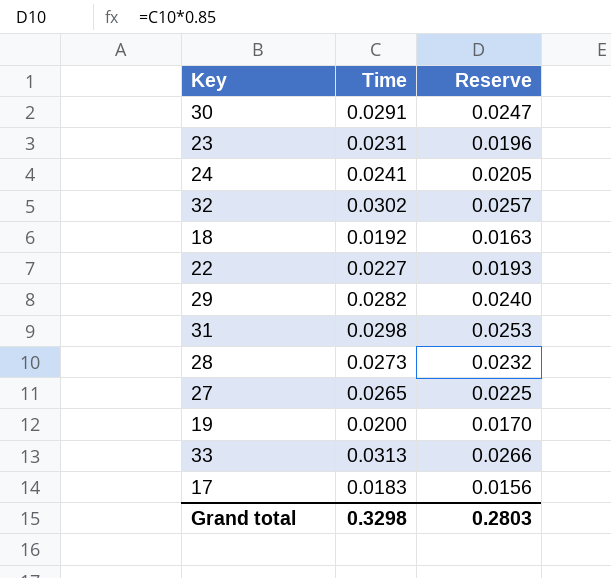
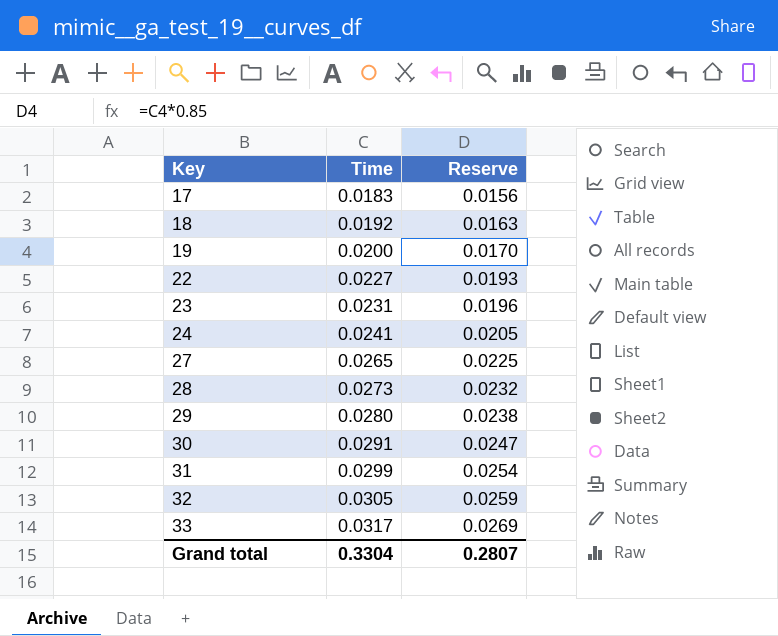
row order: none -> Key ascending
29 | Time: 0.0282 -> 0.0280
29 | Reserve: 0.0240 -> 0.0238
31 | Time: 0.0298 -> 0.0299
31 | Reserve: 0.0253 -> 0.0254
32 | Time: 0.0302 -> 0.0305
32 | Reserve: 0.0257 -> 0.0259
33 | Time: 0.0313 -> 0.0317
33 | Reserve: 0.0266 -> 0.0269
Grand total | Time: 0.3298 -> 0.3304
Grand total | Reserve: 0.2803 -> 0.2807

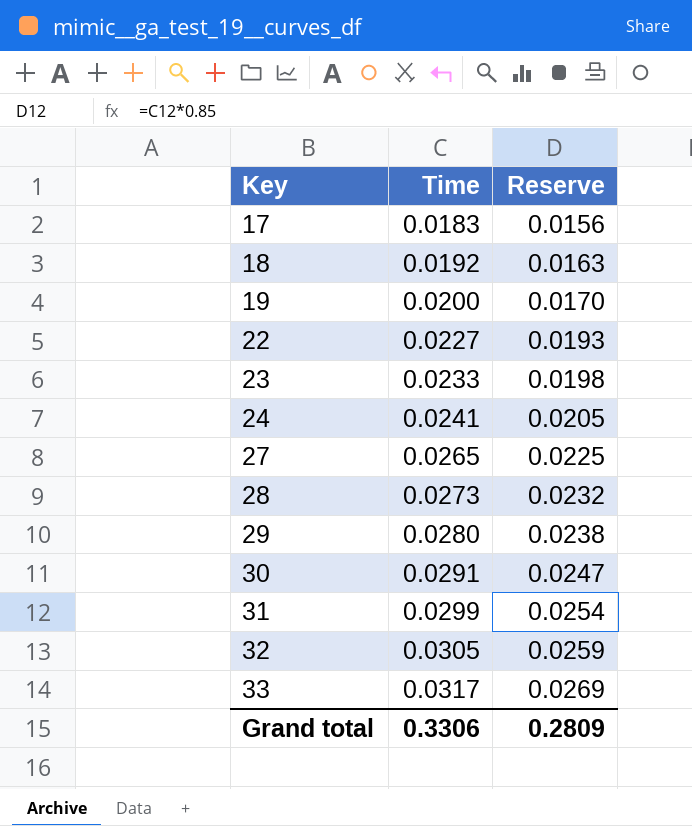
23 | Time: 0.0231 -> 0.0233
23 | Reserve: 0.0196 -> 0.0198
Grand total | Time: 0.3304 -> 0.3306
Grand total | Reserve: 0.2807 -> 0.2809

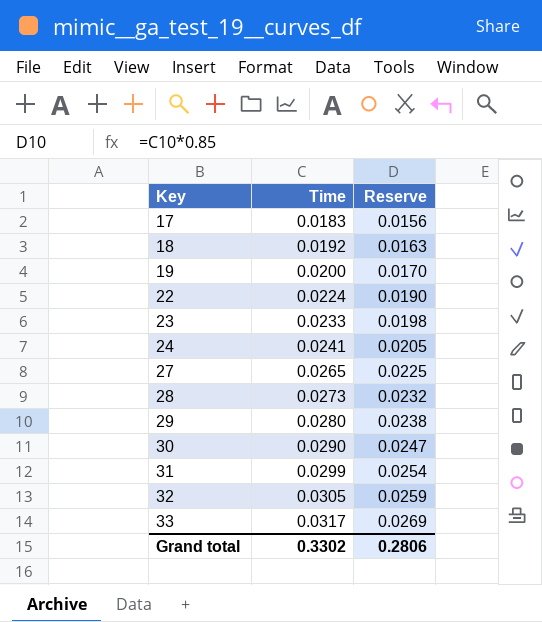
22 | Time: 0.0227 -> 0.0224
22 | Reserve: 0.0193 -> 0.0190
30 | Time: 0.0291 -> 0.0290
Grand total | Time: 0.3306 -> 0.3302
Grand total | Reserve: 0.2809 -> 0.2806

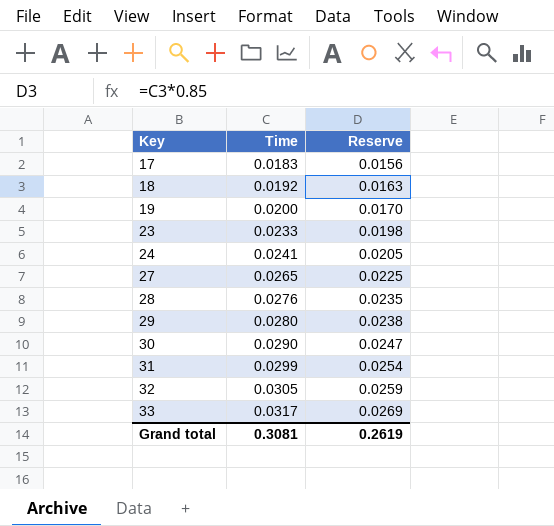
row 22: 0.0224 | 0.0190 -> none
28 | Time: 0.0273 -> 0.0276
28 | Reserve: 0.0232 -> 0.0235
Grand total | Time: 0.3302 -> 0.3081
Grand total | Reserve: 0.2806 -> 0.2619

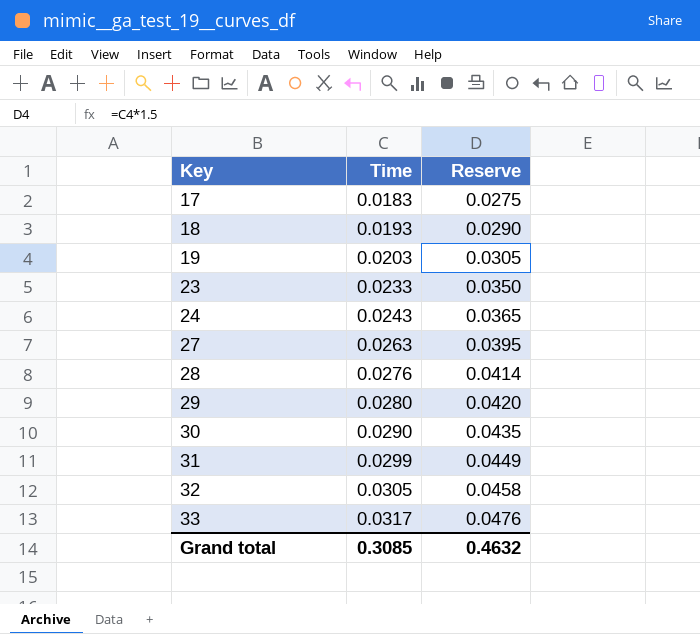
column Reserve | formula: [Time] * 0.85 -> [Time] * 1.5
18 | Time: 0.0192 -> 0.0193
19 | Time: 0.0200 -> 0.0203
24 | Time: 0.0241 -> 0.0243
27 | Time: 0.0265 -> 0.0263
Grand total | Time: 0.3081 -> 0.3085
Grand total | Reserve: 0.2619 -> 0.4632

